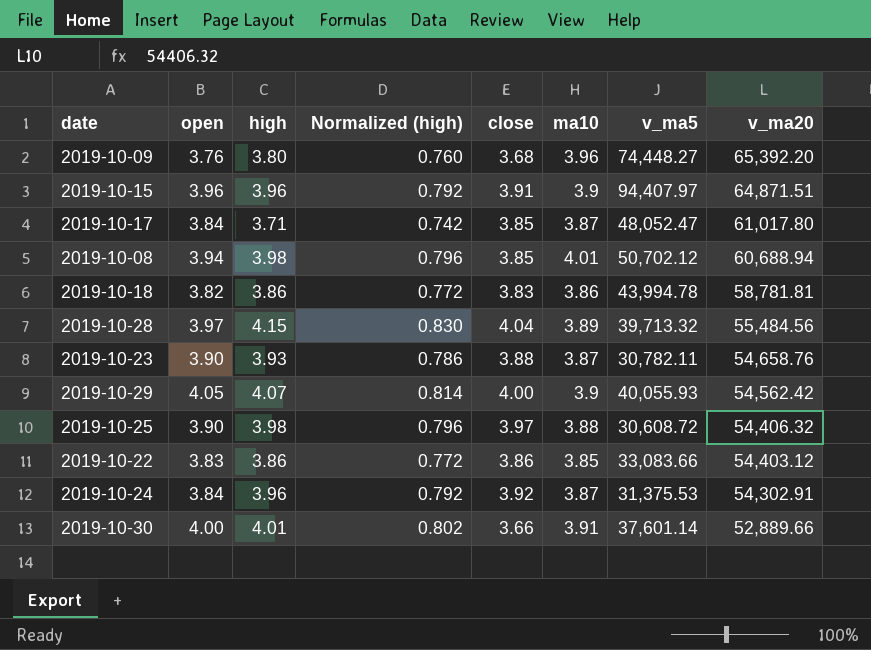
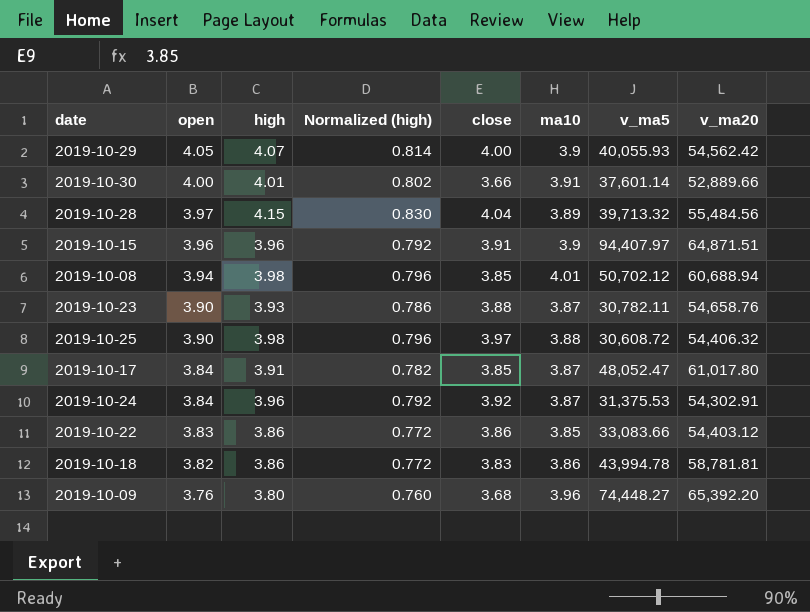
row order: v_ma20 descending -> open descending
2019-10-17 | high: 3.71 -> 3.91
2019-10-17 | Normalized (high): 0.742 -> 0.782

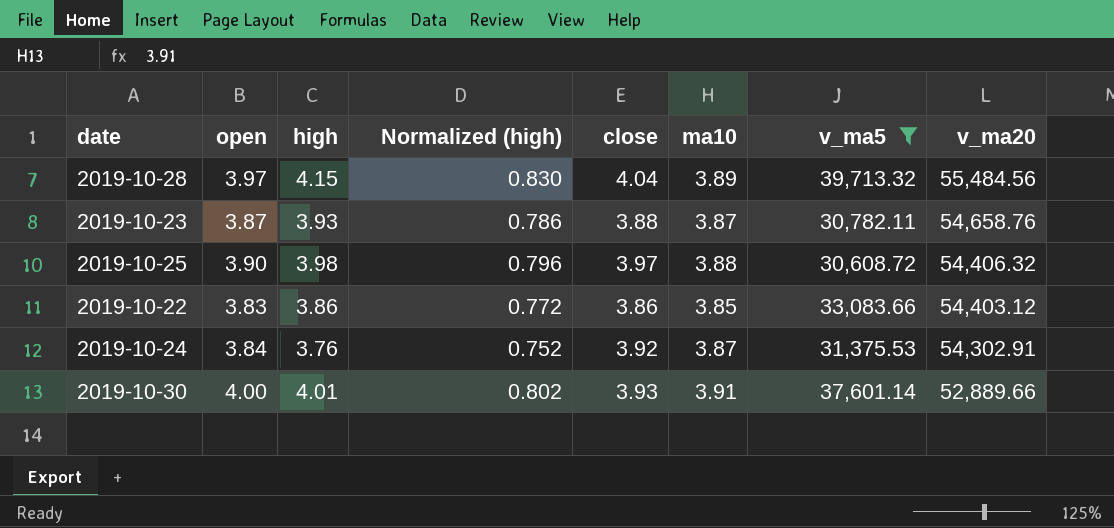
filter: none -> v_ma5 <= 39,713.32
row order: open descending -> v_ma20 descending
2019-10-23 | open: 3.90 -> 3.87
2019-10-24 | high: 3.96 -> 3.76
2019-10-24 | Normalized (high): 0.792 -> 0.752
2019-10-30 | close: 3.66 -> 3.93

